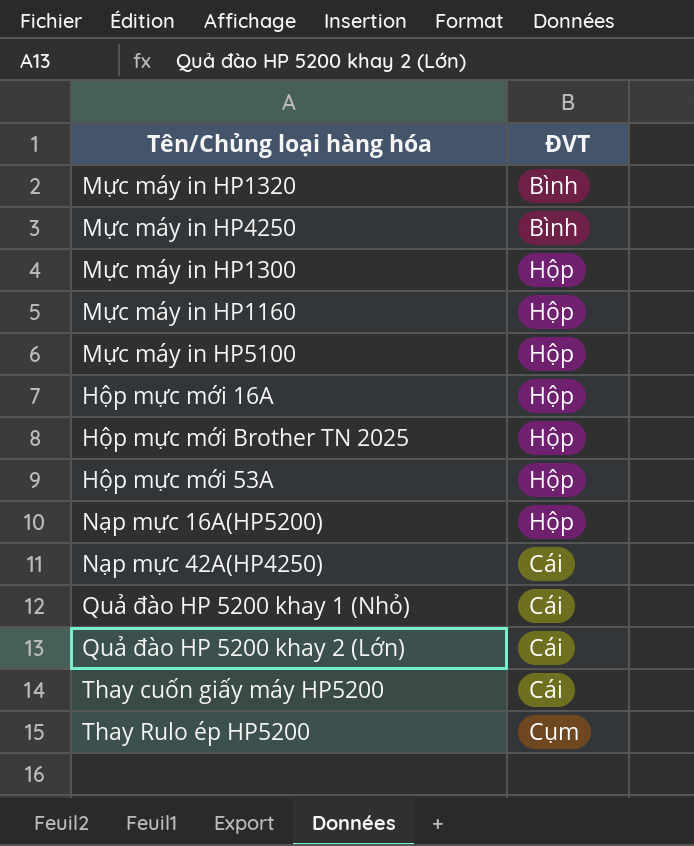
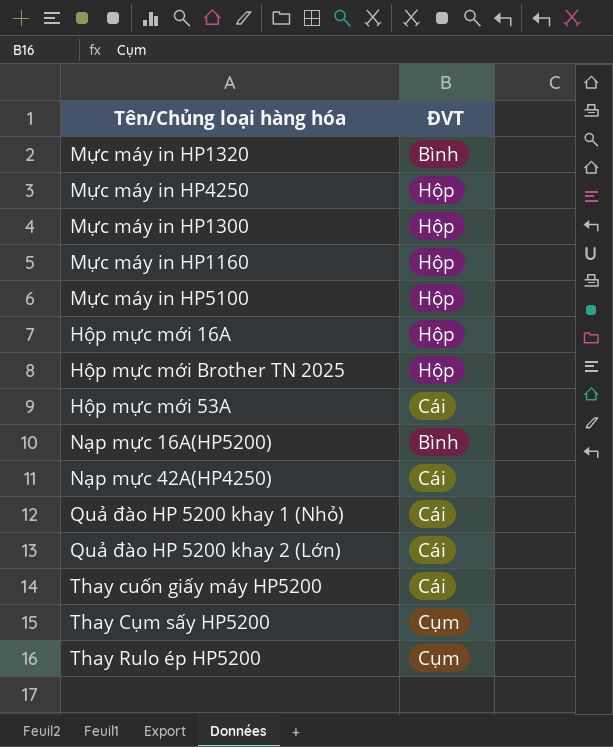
Mực máy in HP4250 | ĐVT: Bình -> Hộp
Hộp mực mới 53A | ĐVT: Hộp -> Cái
Nạp mực 16A(HP5200) | ĐVT: Hộp -> Bình
row Thay Cụm sấy HP5200: none -> Cụm

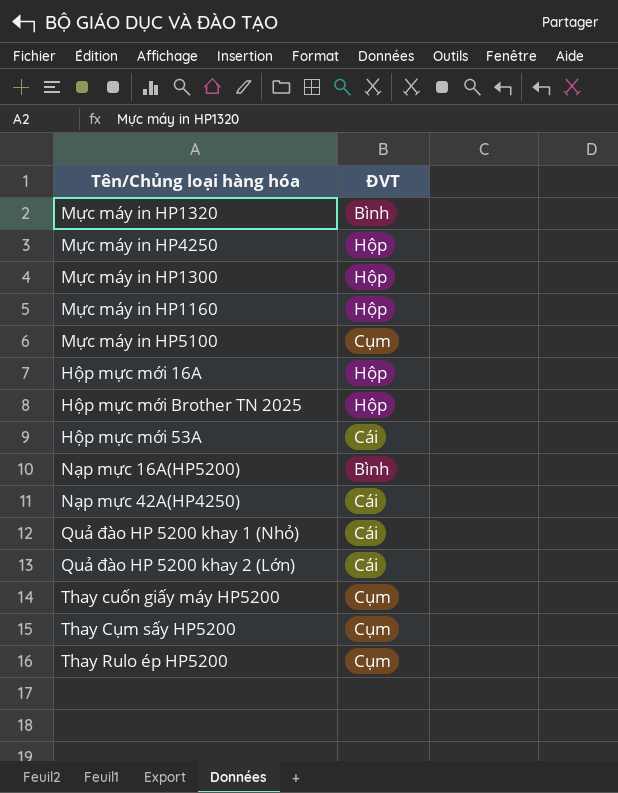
Mực máy in HP5100 | ĐVT: Hộp -> Cụm
Thay cuốn giấy máy HP5200 | ĐVT: Cái -> Cụm

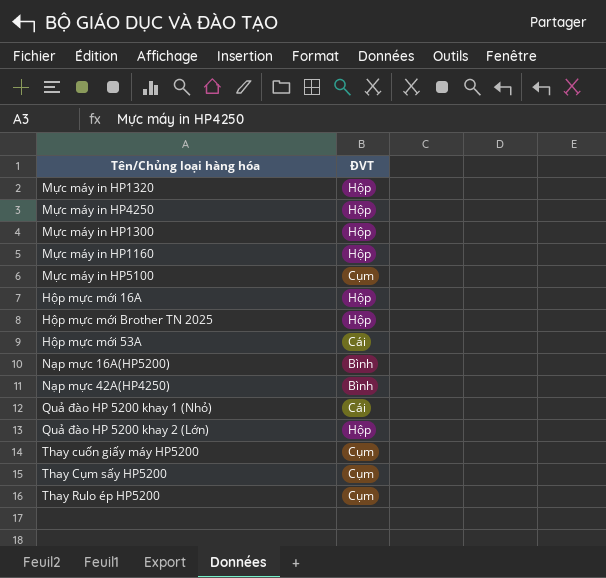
Mực máy in HP1320 | ĐVT: Bình -> Hộp
Nạp mực 42A(HP4250) | ĐVT: Cái -> Bình
Quả đào HP 5200 khay 2 (Lớn) | ĐVT: Cái -> Hộp

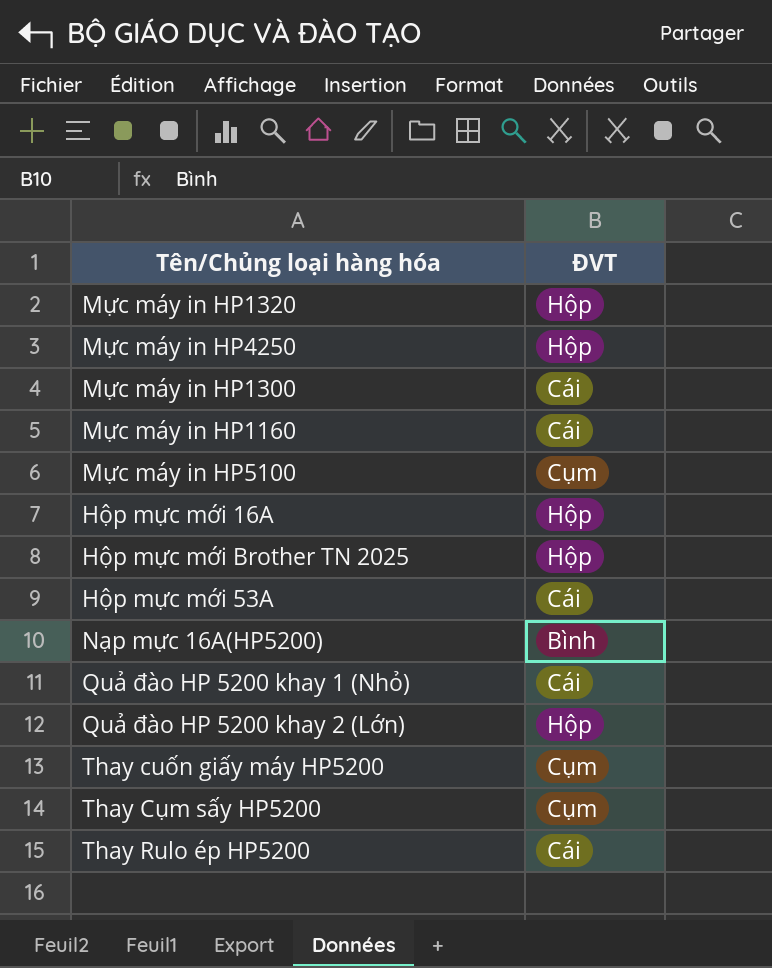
row Nạp mực 42A(HP4250): Bình -> none
Mực máy in HP1300 | ĐVT: Hộp -> Cái
Mực máy in HP1160 | ĐVT: Hộp -> Cái
Thay Rulo ép HP5200 | ĐVT: Cụm -> Cái

